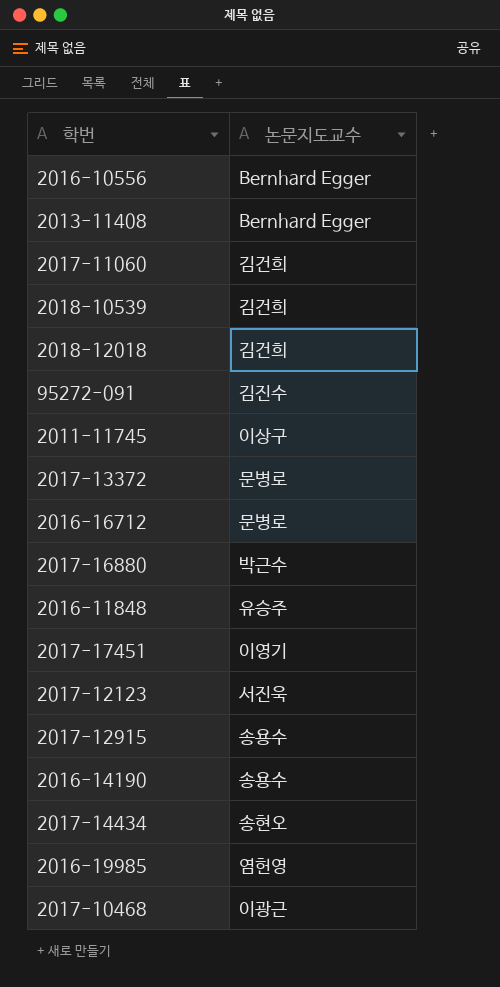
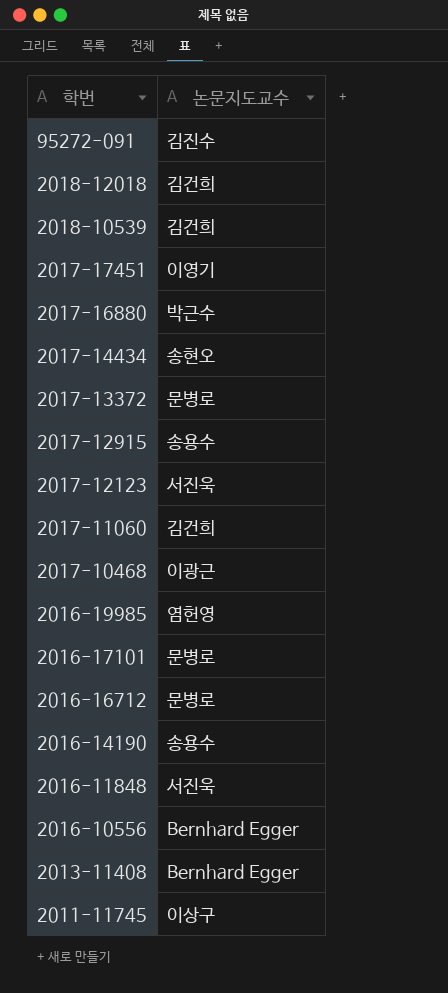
row order: none -> 학번 descending
row 2016-17101: none -> 문병로
2016-11848 | 논문지도교수: 유승주 -> 서진욱

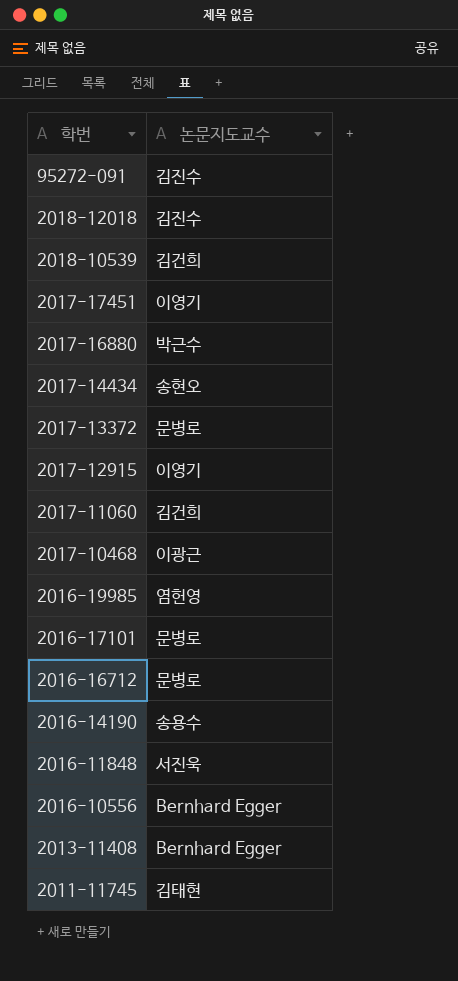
row 2017-12123: 서진욱 -> none
2018-12018 | 논문지도교수: 김건희 -> 김진수
2017-12915 | 논문지도교수: 송용수 -> 이영기
2011-11745 | 논문지도교수: 이상구 -> 김태현

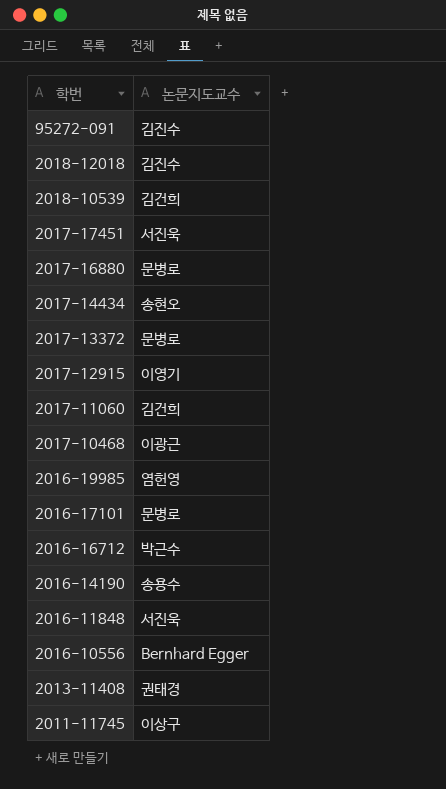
2017-17451 | 논문지도교수: 이영기 -> 서진욱
2017-16880 | 논문지도교수: 박근수 -> 문병로
2016-16712 | 논문지도교수: 문병로 -> 박근수
2013-11408 | 논문지도교수: Bernhard Egger -> 권태경
2011-11745 | 논문지도교수: 김태현 -> 이상구

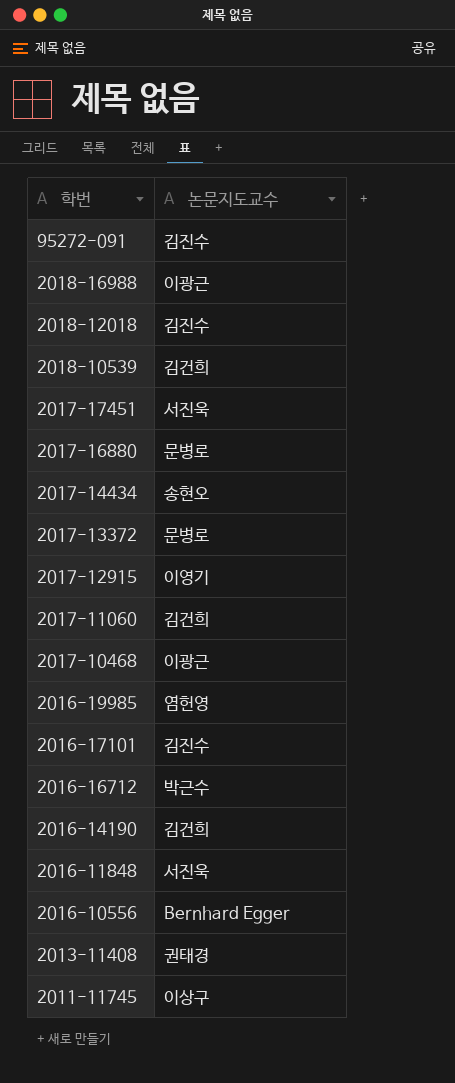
row 2018-16988: none -> 이광근
2016-17101 | 논문지도교수: 문병로 -> 김진수
2016-14190 | 논문지도교수: 송용수 -> 김건희

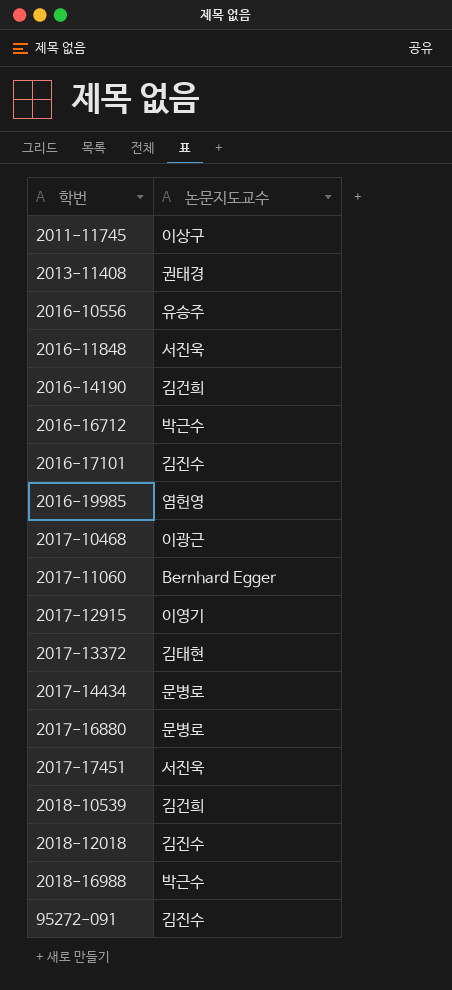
row order: 학번 descending -> 학번 ascending
2016-10556 | 논문지도교수: Bernhard Egger -> 유승주
2017-11060 | 논문지도교수: 김건희 -> Bernhard Egger
2017-13372 | 논문지도교수: 문병로 -> 김태현
2017-14434 | 논문지도교수: 송현오 -> 문병로
2018-16988 | 논문지도교수: 이광근 -> 박근수

